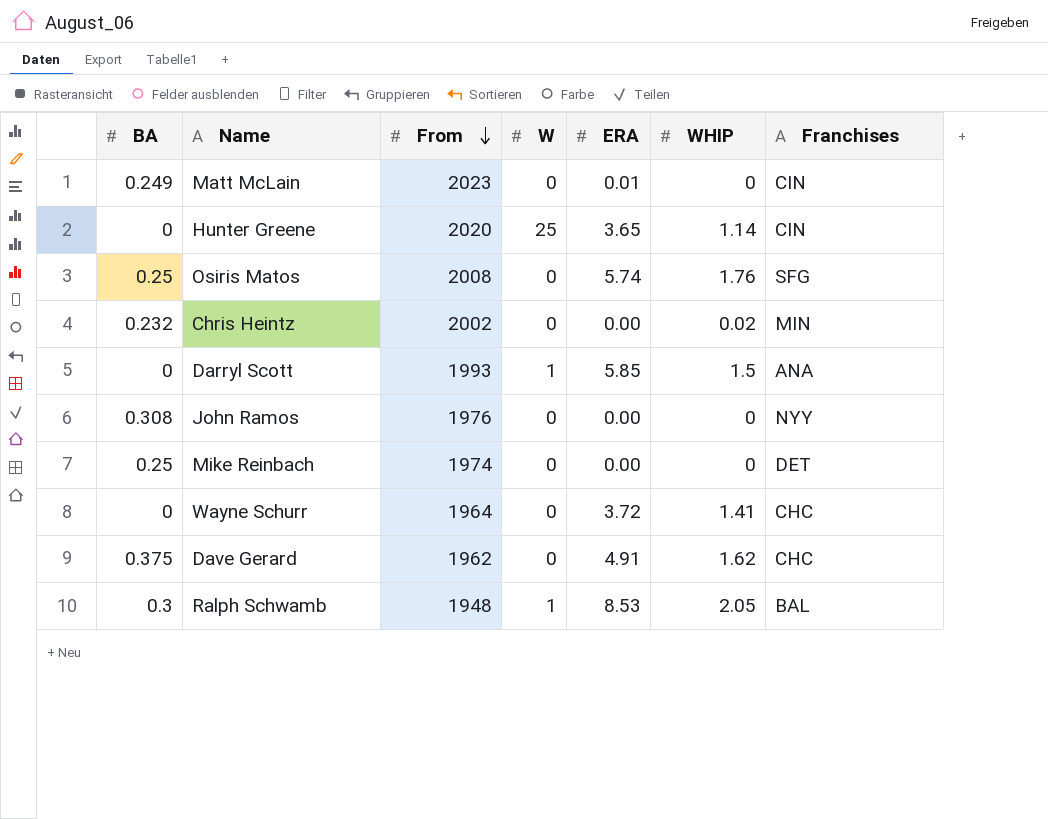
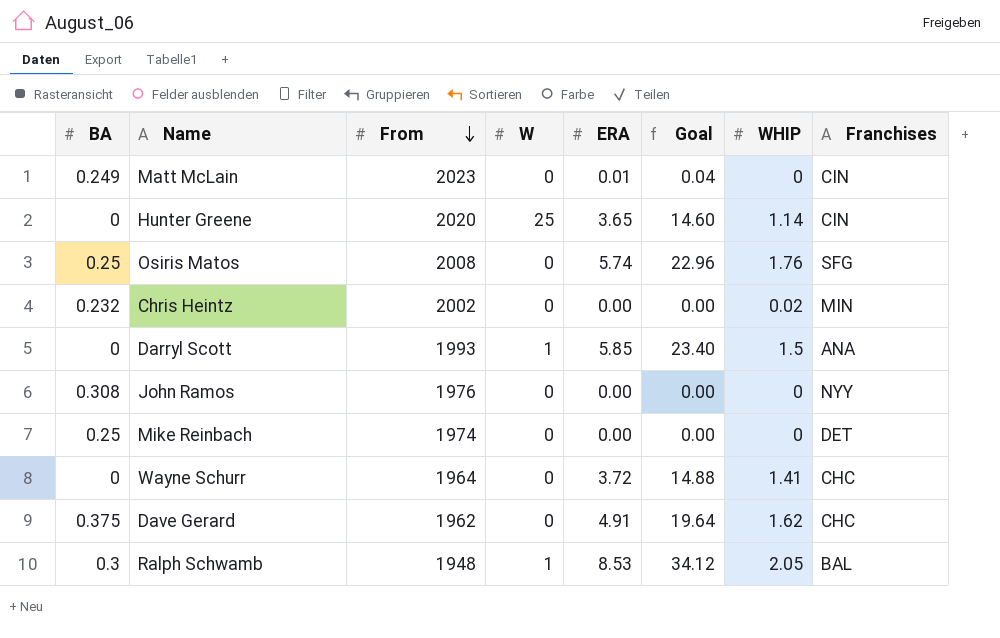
column Goal | formula: none -> [ERA] * 4

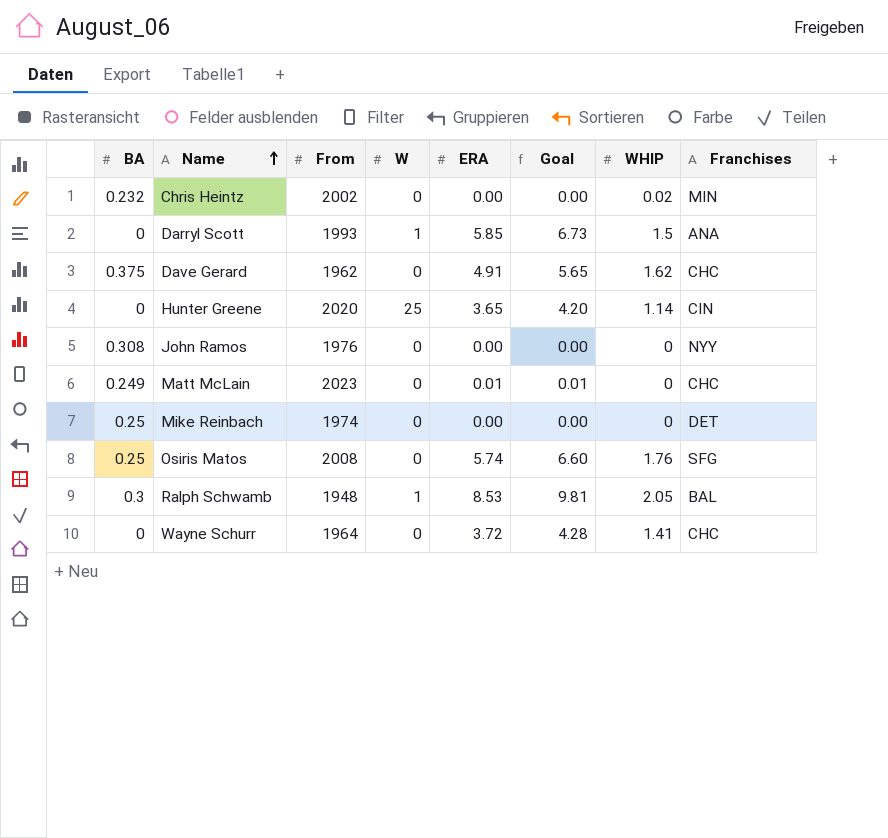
row order: From descending -> Name ascending
column Goal | formula: [ERA] * 4 -> [ERA] * 1.15
Matt McLain | Franchises: CIN -> CHC

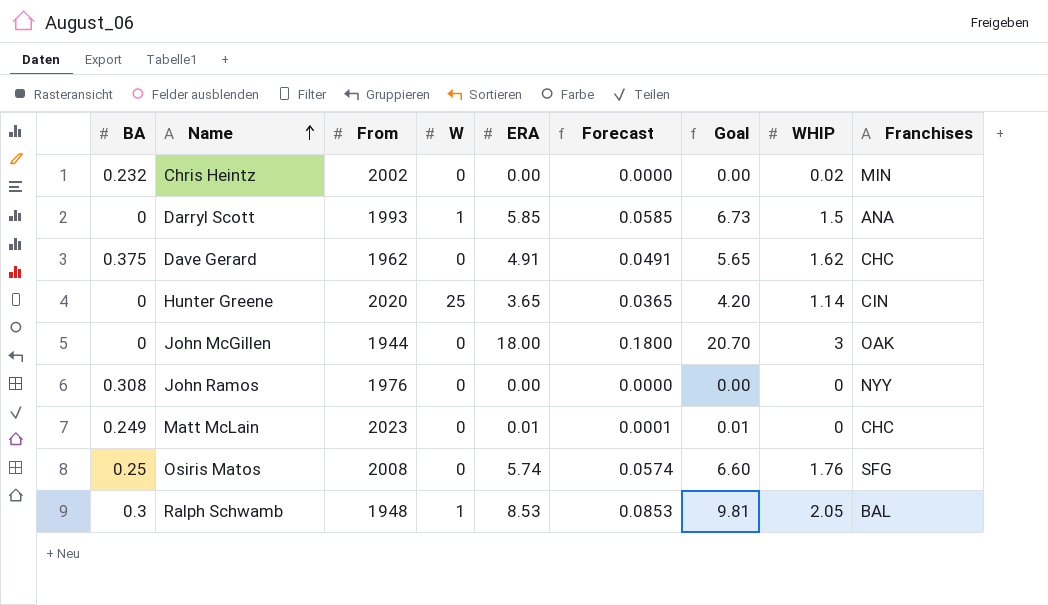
column Forecast | formula: none -> [ERA] * 0.01
row Mike Reinbach: 0.25 | 1974 | 0 | 0.00 | 0.00 | 0 | DET -> none
row Wayne Schurr: 0 | 1964 | 0 | 3.72 | 4.28 | 1.41 | CHC -> none
row John McGillen: none -> 0 | 1944 | 0 | 18.00 | 0.1800 | 20.70 | 3 | OAK

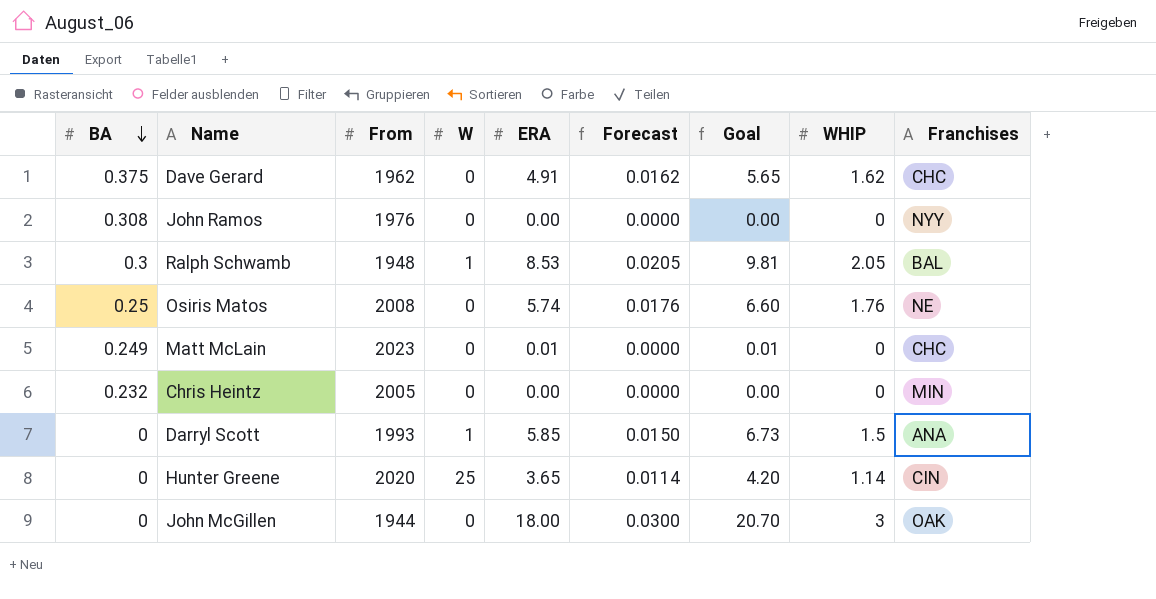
row order: Name ascending -> BA descending
column Forecast | formula: [ERA] * 0.01 -> [WHIP] * 0.01
Osiris Matos | Franchises: SFG -> NE
Chris Heintz | From: 2002 -> 2005
Chris Heintz | WHIP: 0.02 -> 0

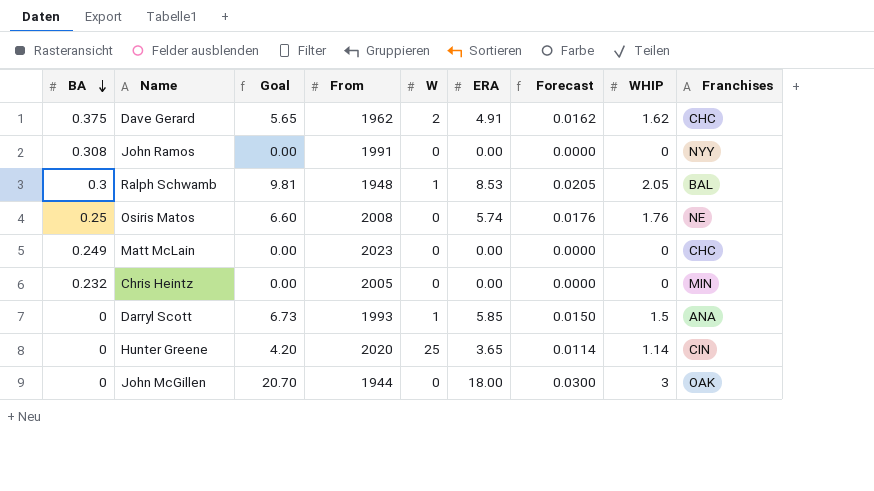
column Goal | position: 7 -> 3
Dave Gerard | W: 0 -> 2
John Ramos | From: 1976 -> 1991
Matt McLain | Goal: 0.01 -> 0.00
Matt McLain | ERA: 0.01 -> 0.00

